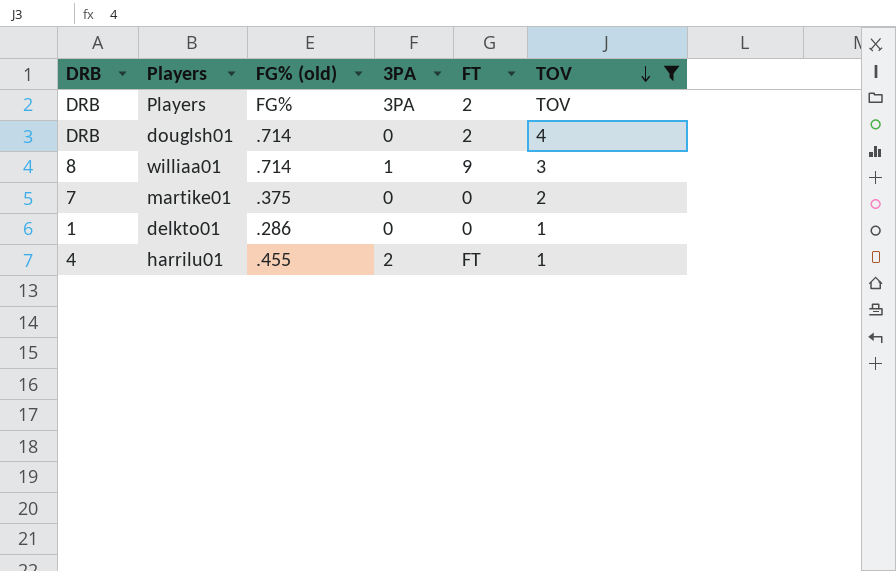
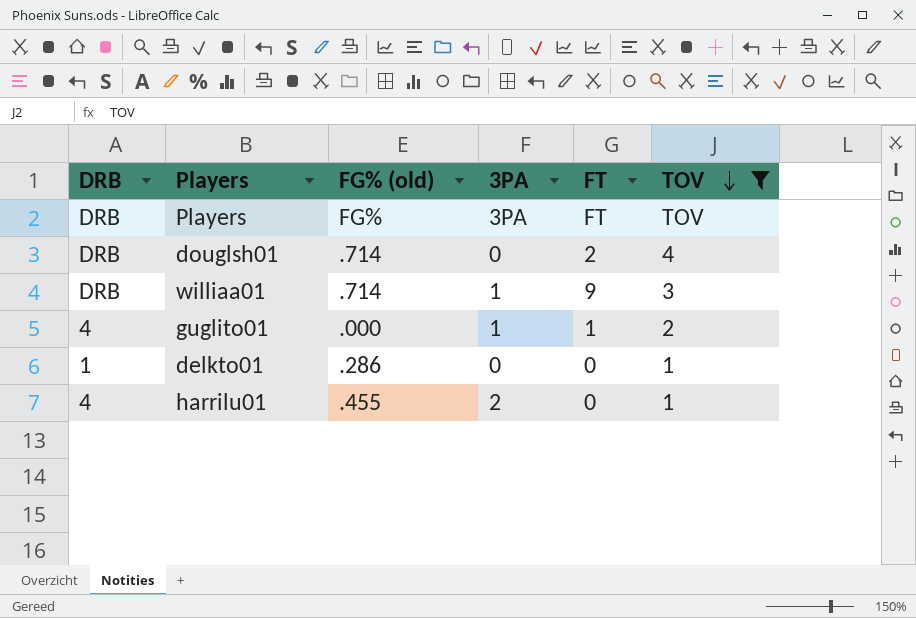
row martike01: 7 | .375 | 0 | 0 | 2 -> none
Players | FT: 2 -> FT
williaa01 | DRB: 8 -> DRB
row guglito01: none -> 4 | .000 | 1 | 1 | 2
harrilu01 | FT: FT -> 0

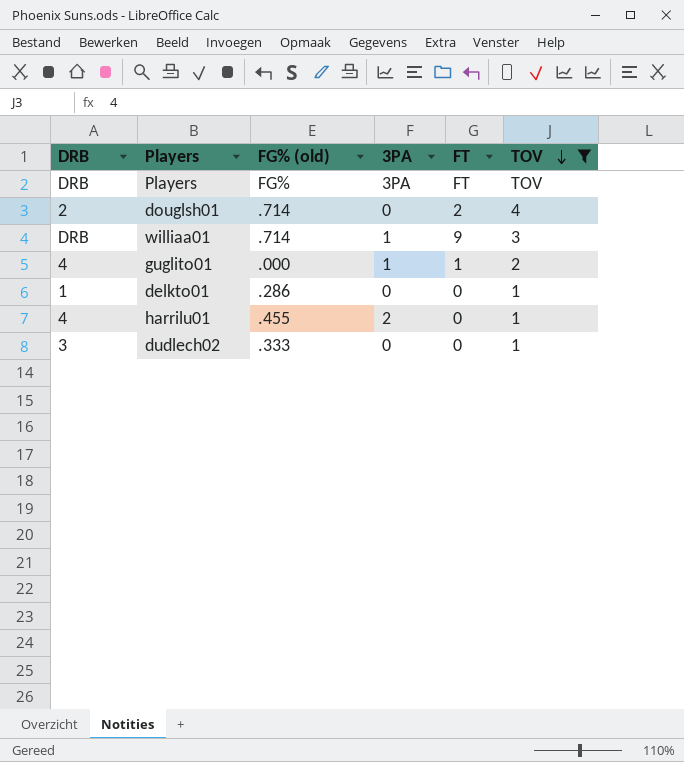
douglsh01 | DRB: DRB -> 2
row dudlech02: none -> 3 | .333 | 0 | 0 | 1

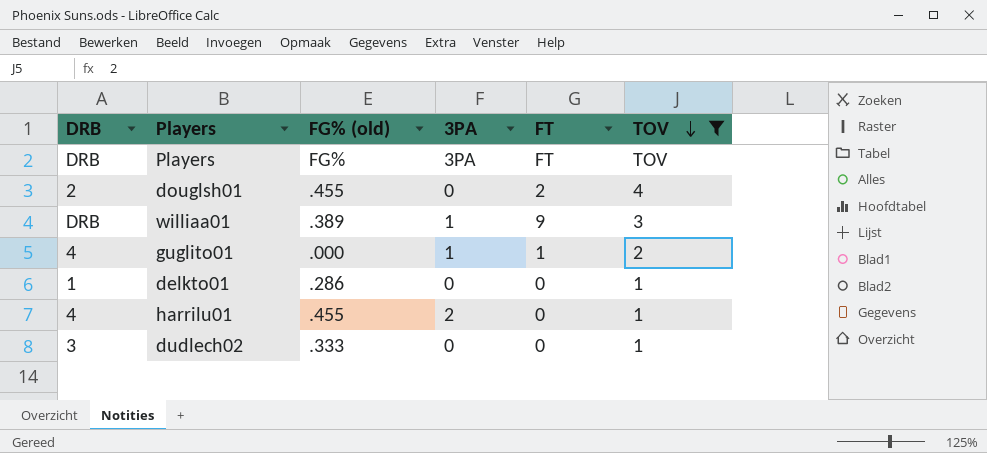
douglsh01 | FG% (old): .714 -> .455
williaa01 | FG% (old): .714 -> .389

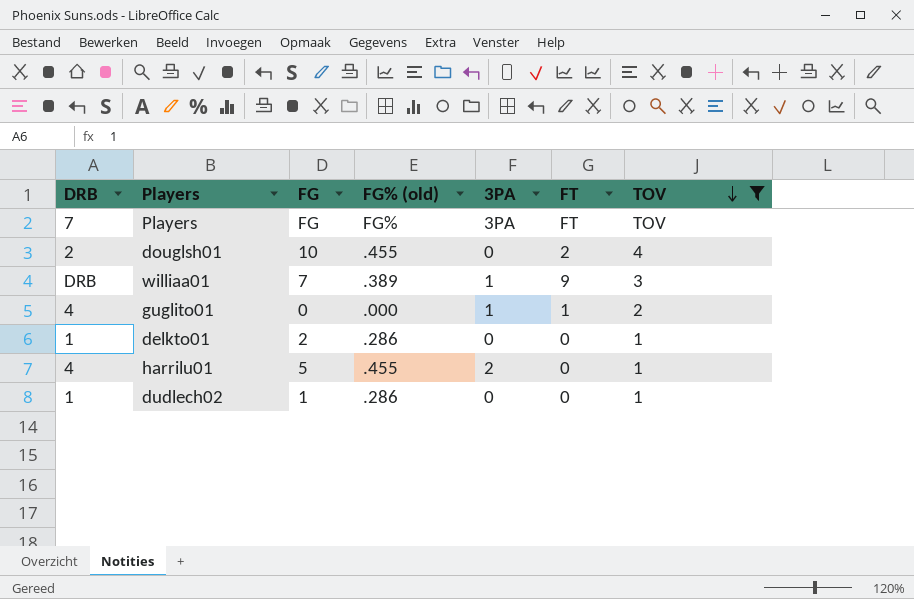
column FG | position: none -> 3
Players | DRB: DRB -> 7
dudlech02 | DRB: 3 -> 1
dudlech02 | FG% (old): .333 -> .286

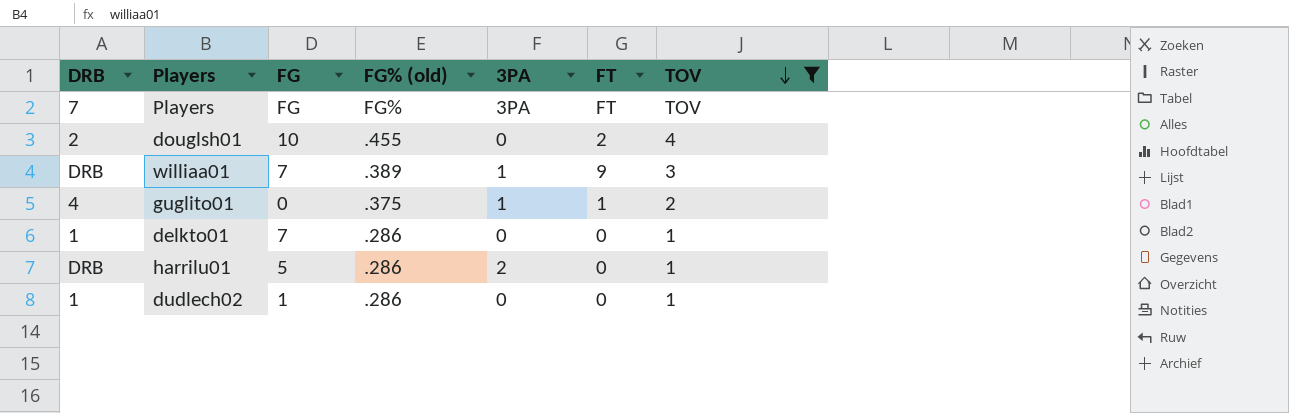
guglito01 | FG% (old): .000 -> .375
delkto01 | FG: 2 -> 7
harrilu01 | DRB: 4 -> DRB
harrilu01 | FG% (old): .455 -> .286

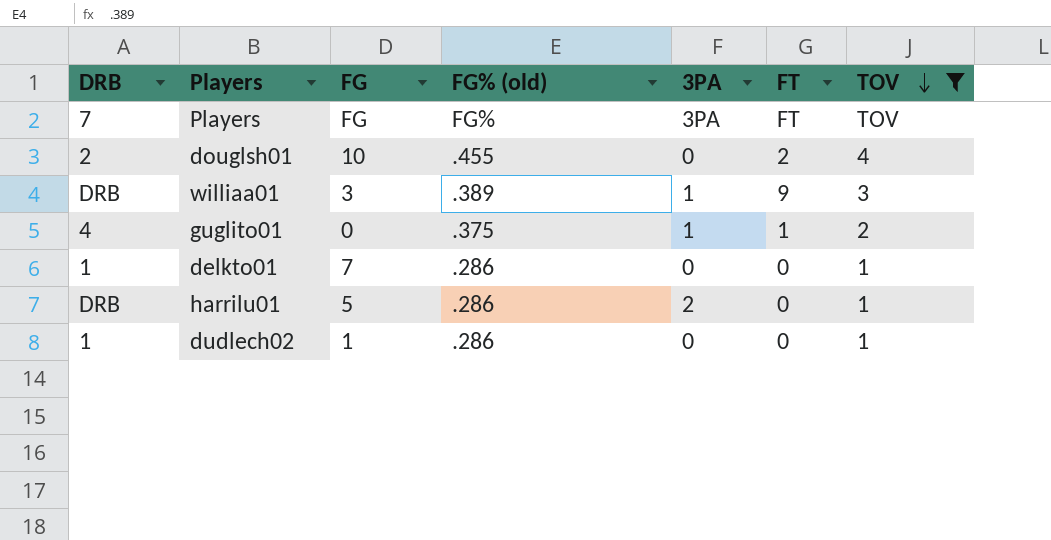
williaa01 | FG: 7 -> 3

